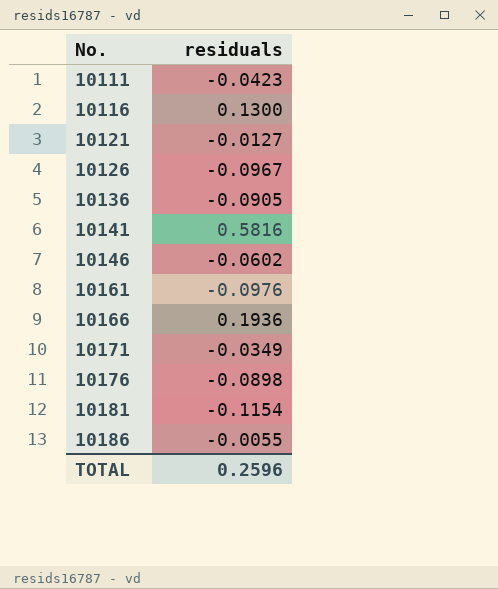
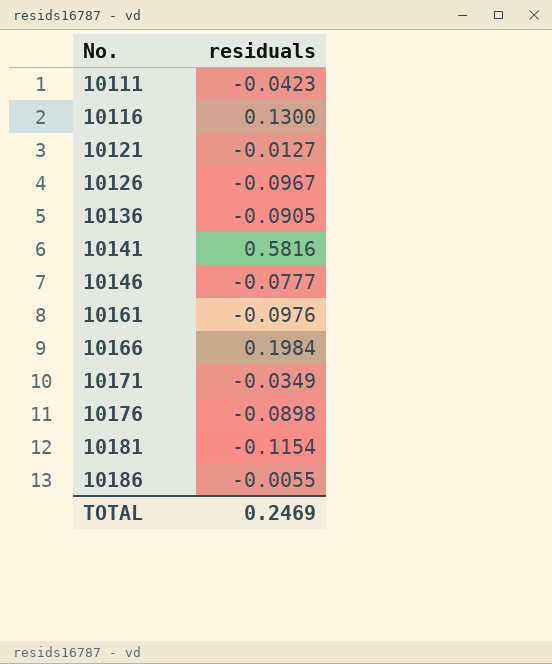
10146 | residuals: -0.0602 -> -0.0777
10166 | residuals: 0.1936 -> 0.1984
TOTAL | residuals: 0.2596 -> 0.2469

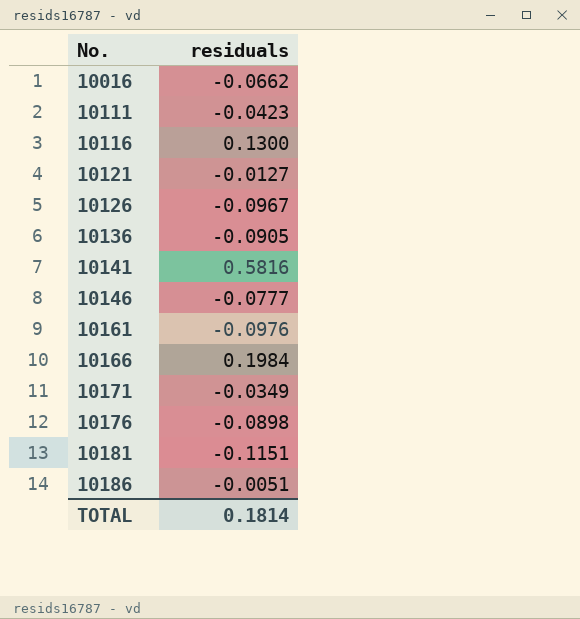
row 10016: none -> -0.0662
10181 | residuals: -0.1154 -> -0.1151
10186 | residuals: -0.0055 -> -0.0051
TOTAL | residuals: 0.2469 -> 0.1814

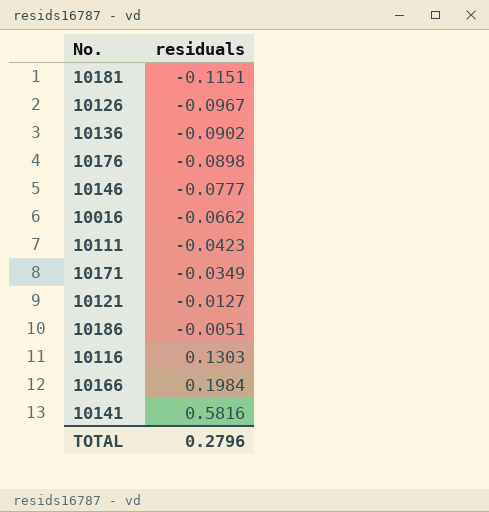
row order: No. ascending -> residuals ascending
row 10161: -0.0976 -> none
10136 | residuals: -0.0905 -> -0.0902
10116 | residuals: 0.1300 -> 0.1303
TOTAL | residuals: 0.1814 -> 0.2796

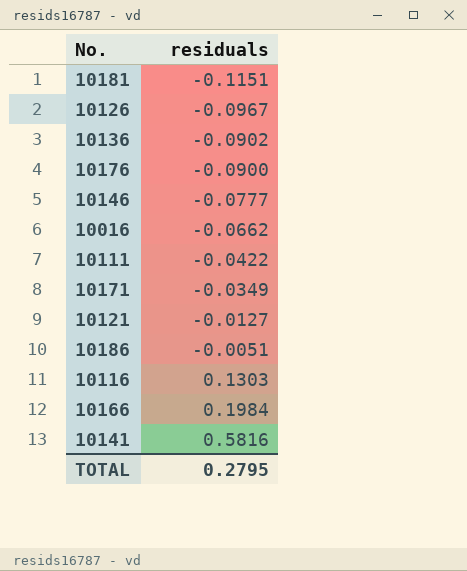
10176 | residuals: -0.0898 -> -0.0900
10111 | residuals: -0.0423 -> -0.0422
TOTAL | residuals: 0.2796 -> 0.2795

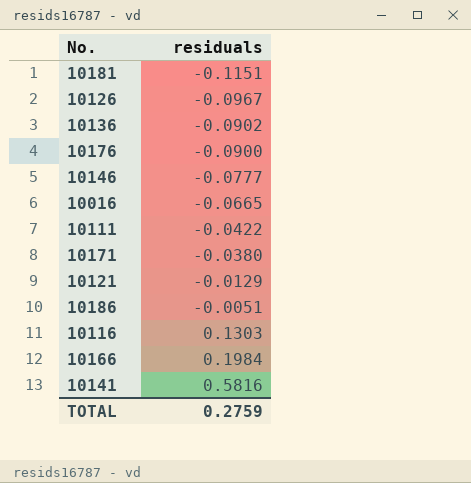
10016 | residuals: -0.0662 -> -0.0665
10171 | residuals: -0.0349 -> -0.0380
10121 | residuals: -0.0127 -> -0.0129
TOTAL | residuals: 0.2795 -> 0.2759

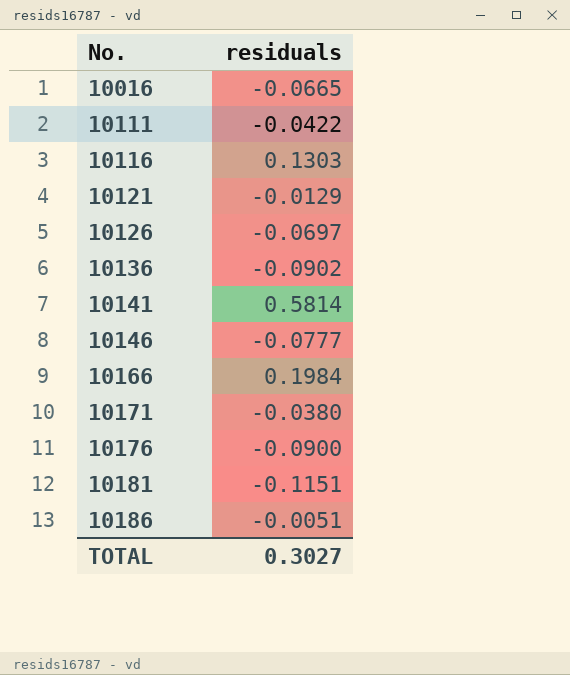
row order: residuals ascending -> No. ascending
10126 | residuals: -0.0967 -> -0.0697
10141 | residuals: 0.5816 -> 0.5814
TOTAL | residuals: 0.2759 -> 0.3027

